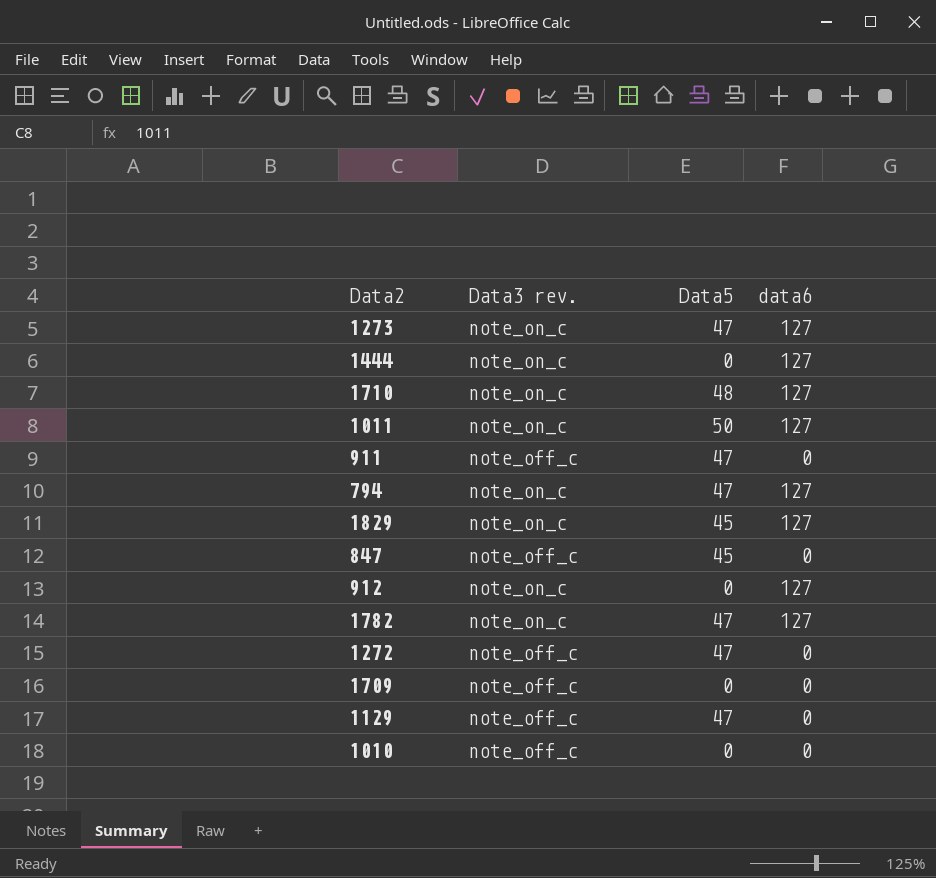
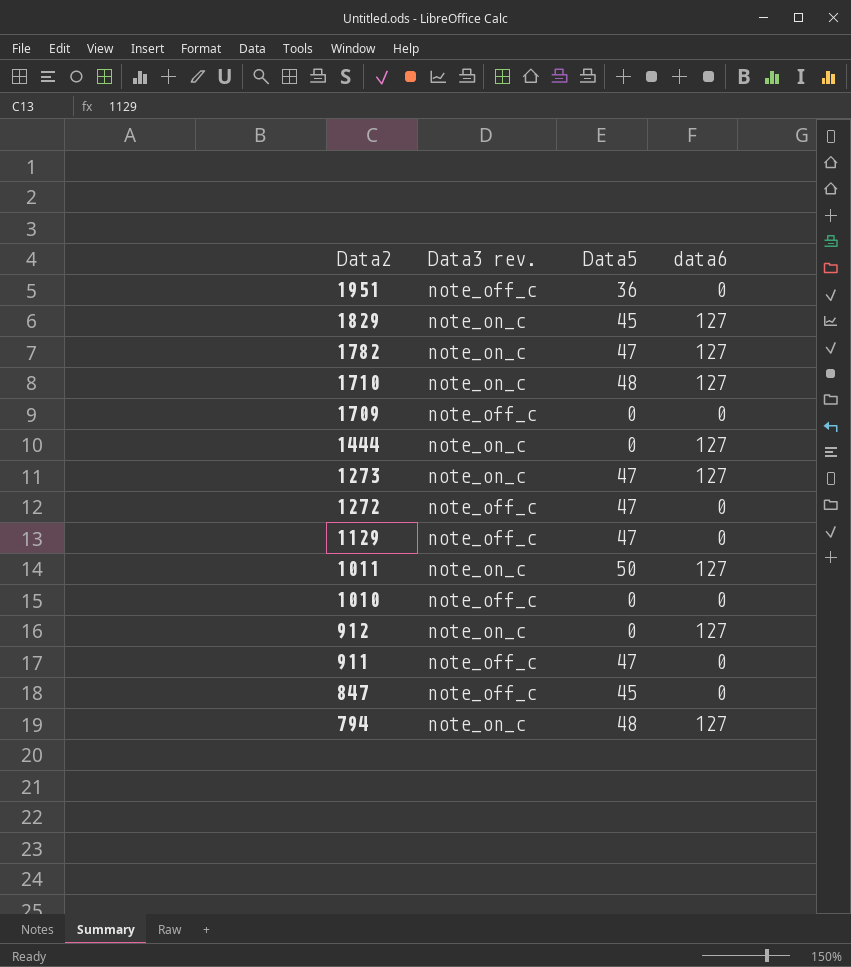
row order: none -> Data2 descending
row 1951: none -> note_off_c | 36 | 0
794 | Data5: 47 -> 48

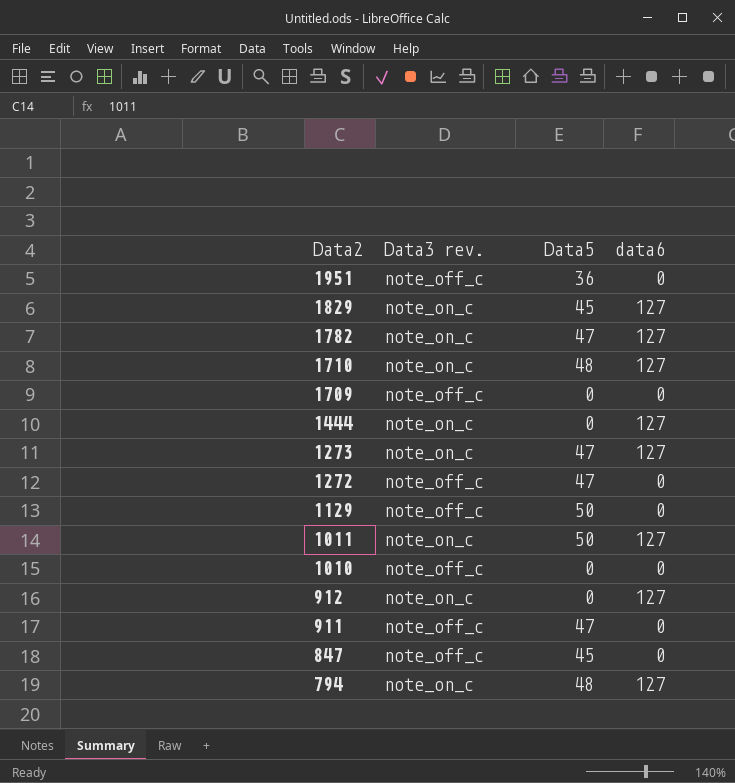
1129 | Data5: 47 -> 50

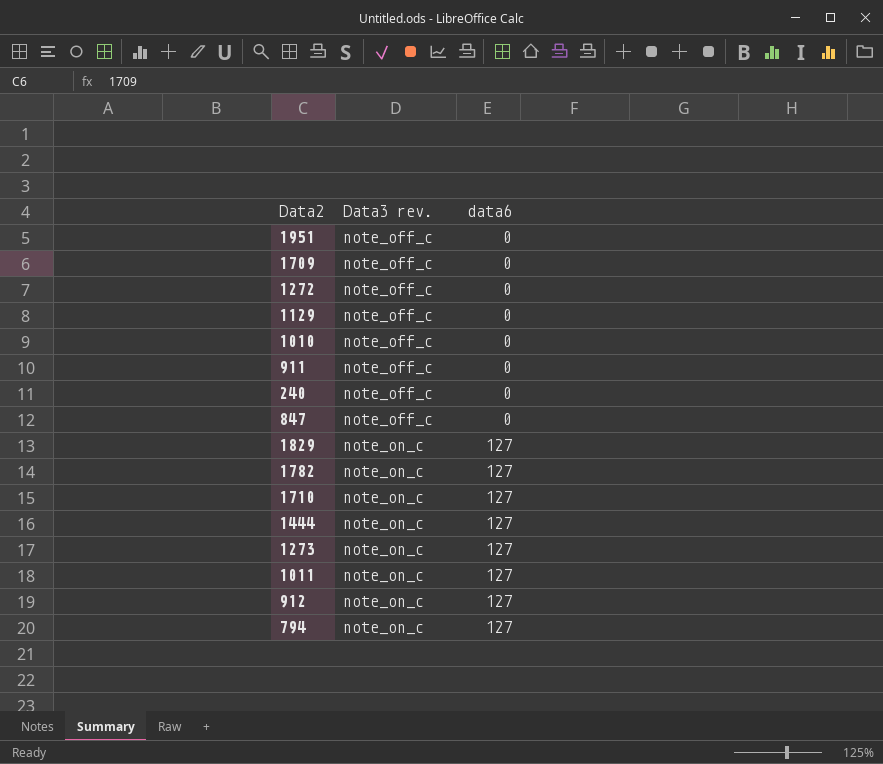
row order: Data2 descending -> Data3 rev. ascending
column Data5 | position: 3 -> none
row 240: none -> note_off_c | 0

